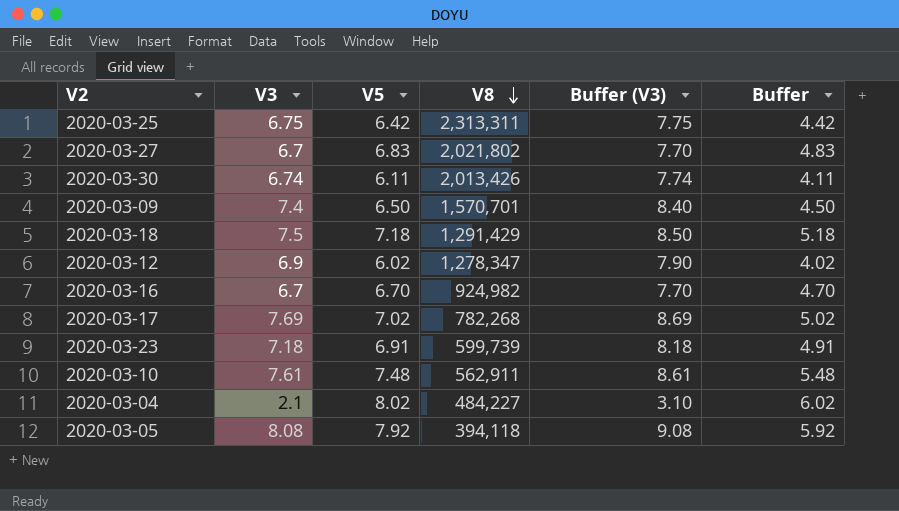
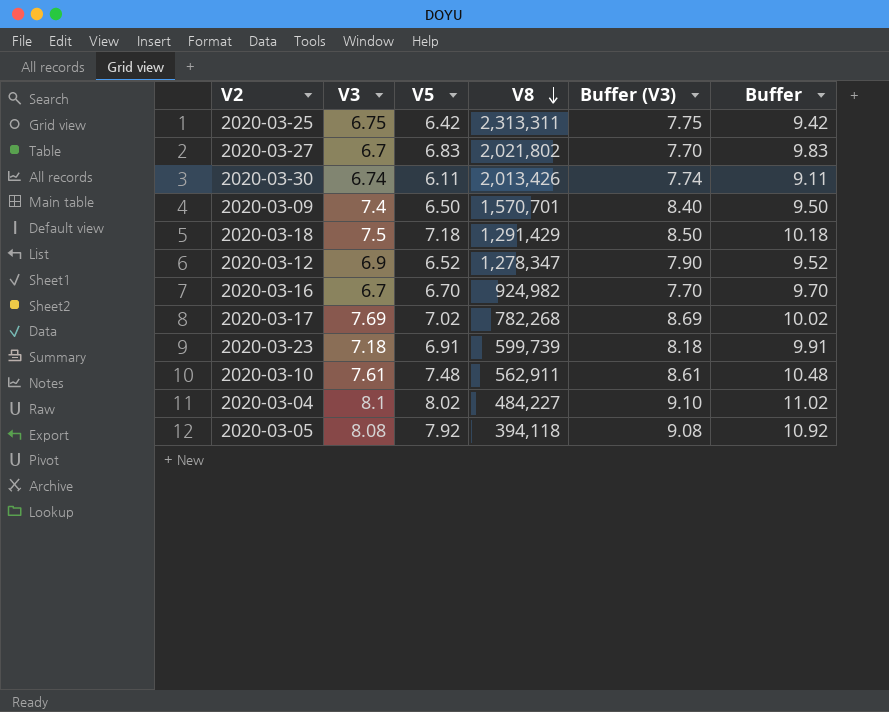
column Buffer | formula: [V5] - 2 -> [V5] + 3
2020-03-12 | V5: 6.02 -> 6.52
2020-03-04 | V3: 2.1 -> 8.1
2020-03-04 | Buffer (V3): 3.10 -> 9.10

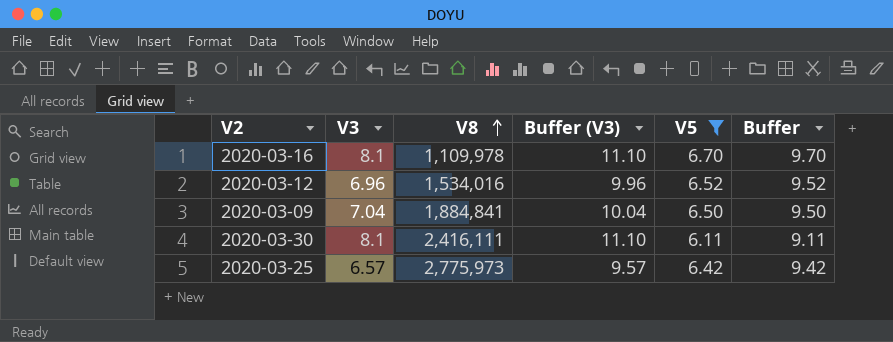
filter: none -> V5 <= 6.70
row order: V8 descending -> V8 ascending
column Buffer (V3) | formula: [V3] + 1 -> [V3] + 3
column V5 | position: 3 -> 5
2020-03-16 | V3: 6.7 -> 8.1
2020-03-16 | V8: 924,982 -> 1,109,978
2020-03-12 | V3: 6.9 -> 6.96
2020-03-12 | V8: 1,278,347 -> 1,534,016
2020-03-09 | V3: 7.4 -> 7.04
2020-03-09 | V8: 1,570,701 -> 1,884,841
2020-03-30 | V3: 6.74 -> 8.1
2020-03-30 | V8: 2,013,426 -> 2,416,111
2020-03-25 | V3: 6.75 -> 6.57
2020-03-25 | V8: 2,313,311 -> 2,775,973

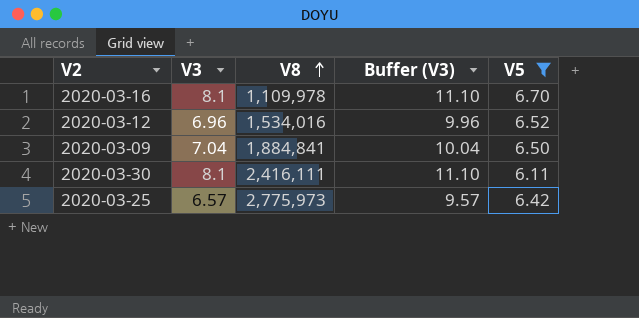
column Buffer | formula: [V5] + 3 -> none

